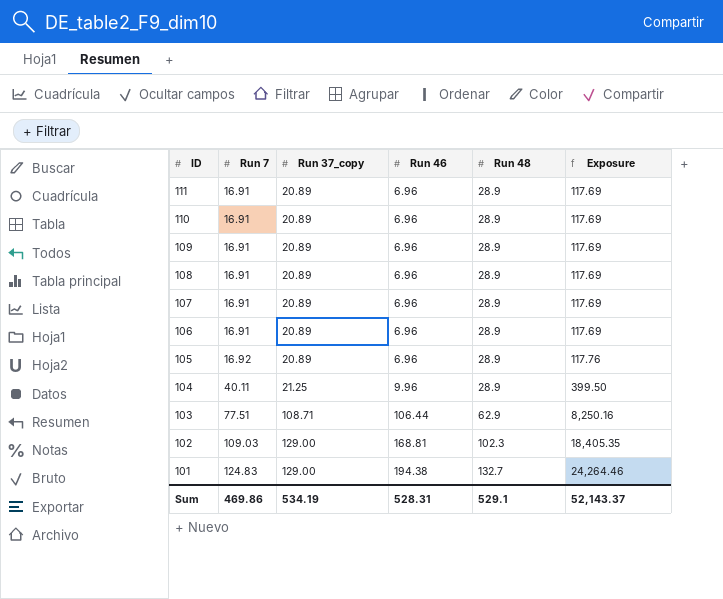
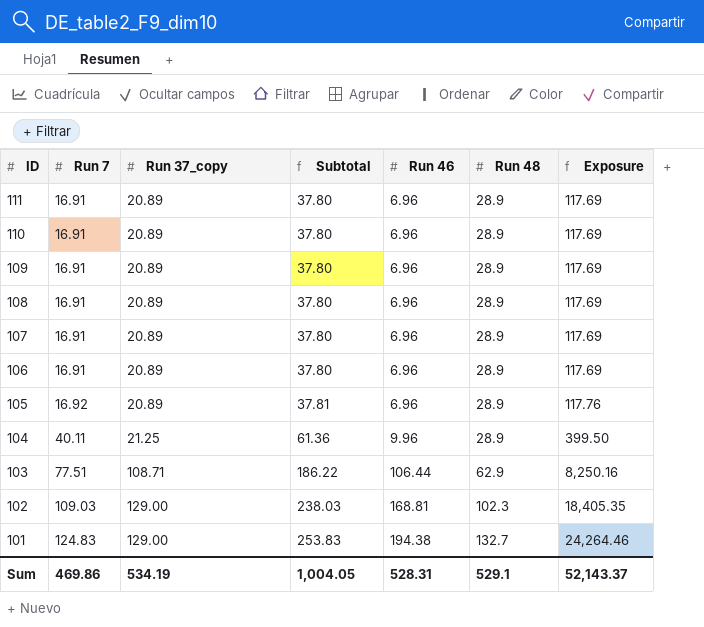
column Subtotal | formula: none -> [Run 7] + [Run 37_copy]

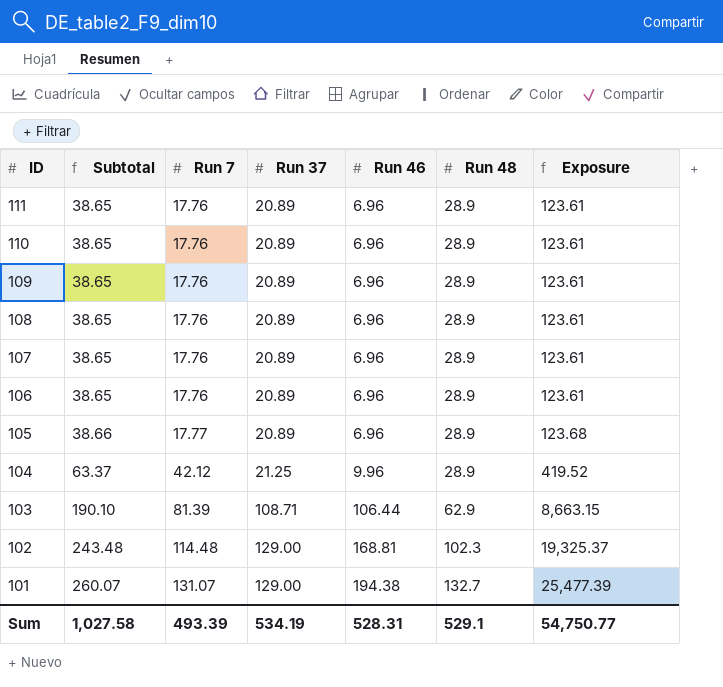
column Subtotal | position: 4 -> 2
column name: Run 37_copy -> Run 37
111 | Subtotal: 37.80 -> 38.65
111 | Run 7: 16.91 -> 17.76
111 | Exposure: 117.69 -> 123.61
110 | Subtotal: 37.80 -> 38.65
110 | Run 7: 16.91 -> 17.76
110 | Exposure: 117.69 -> 123.61
109 | Subtotal: 37.80 -> 38.65
109 | Run 7: 16.91 -> 17.76
109 | Exposure: 117.69 -> 123.61
108 | Subtotal: 37.80 -> 38.65
108 | Run 7: 16.91 -> 17.76
108 | Exposure: 117.69 -> 123.61
107 | Subtotal: 37.80 -> 38.65
107 | Run 7: 16.91 -> 17.76
107 | Exposure: 117.69 -> 123.61
106 | Subtotal: 37.80 -> 38.65
106 | Run 7: 16.91 -> 17.76
106 | Exposure: 117.69 -> 123.61
105 | Subtotal: 37.81 -> 38.66
105 | Run 7: 16.92 -> 17.77
105 | Exposure: 117.76 -> 123.68
104 | Subtotal: 61.36 -> 63.37
104 | Run 7: 40.11 -> 42.12
104 | Exposure: 399.50 -> 419.52
103 | Subtotal: 186.22 -> 190.10
103 | Run 7: 77.51 -> 81.39
103 | Exposure: 8,250.16 -> 8,663.15
102 | Subtotal: 238.03 -> 243.48
102 | Run 7: 109.03 -> 114.48
102 | Exposure: 18,405.35 -> 19,325.37
101 | Subtotal: 253.83 -> 260.07
101 | Run 7: 124.83 -> 131.07
101 | Exposure: 24,264.46 -> 25,477.39
Sum | Subtotal: 1,004.05 -> 1,027.58
Sum | Run 7: 469.86 -> 493.39
Sum | Exposure: 52,143.37 -> 54,750.77

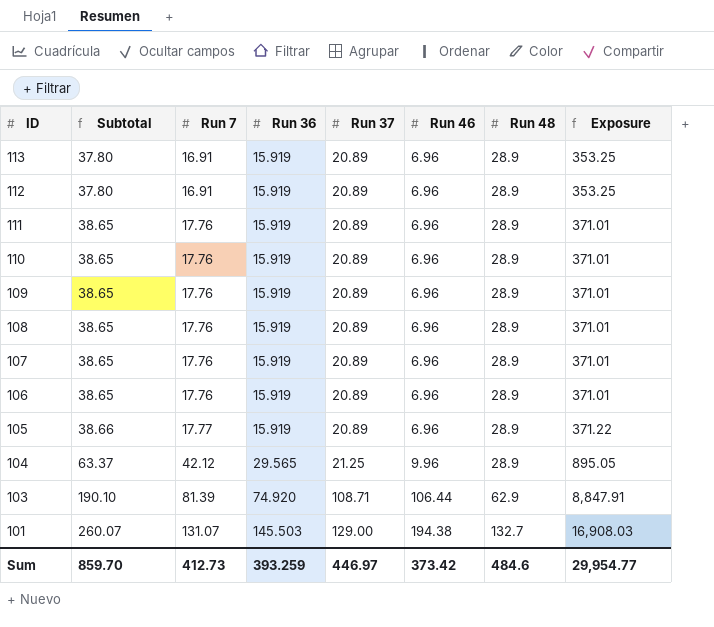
column Run 36 | position: none -> 4
column Exposure | formula: [Run 7] * [Run 46] -> [Run 7] * [Run 37]
row 102: 243.48 | 114.48 | 129.00 | 168.81 | 102.3 | 19,325.37 -> none
row 113: none -> 37.80 | 16.91 | 15.919 | 20.89 | 6.96 | 28.9 | 353.25
row 112: none -> 37.80 | 16.91 | 15.919 | 20.89 | 6.96 | 28.9 | 353.25
Sum | Subtotal: 1,027.58 -> 859.70
Sum | Run 7: 493.39 -> 412.73
Sum | Run 37: 534.19 -> 446.97
Sum | Run 46: 528.31 -> 373.42
Sum | Run 48: 529.1 -> 484.6
Sum | Exposure: 54,750.77 -> 29,954.77

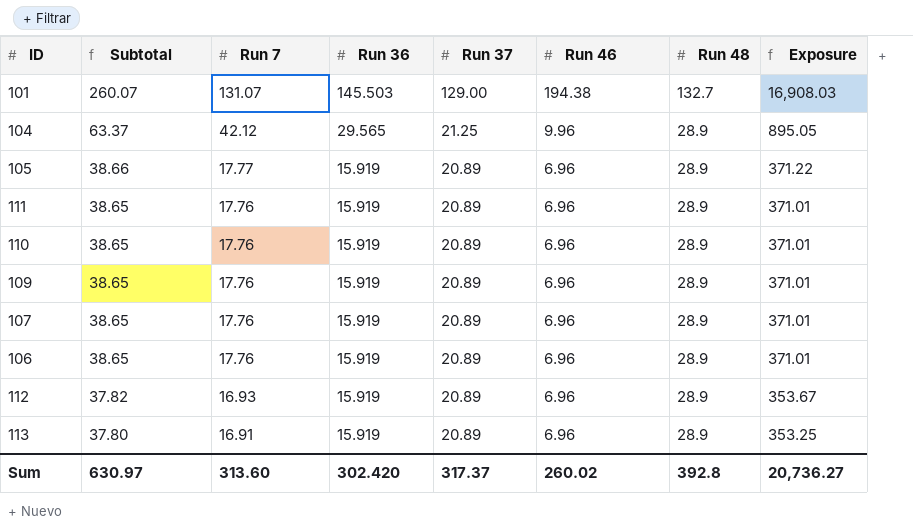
row order: ID descending -> Subtotal descending
row 108: 38.65 | 17.76 | 15.919 | 20.89 | 6.96 | 28.9 | 371.01 -> none
row 103: 190.10 | 81.39 | 74.920 | 108.71 | 106.44 | 62.9 | 8,847.91 -> none
112 | Subtotal: 37.80 -> 37.82
112 | Run 7: 16.91 -> 16.93
112 | Exposure: 353.25 -> 353.67
Sum | Subtotal: 859.70 -> 630.97
Sum | Run 7: 412.73 -> 313.60
Sum | Run 36: 393.259 -> 302.420
Sum | Run 37: 446.97 -> 317.37
Sum | Run 46: 373.42 -> 260.02
Sum | Run 48: 484.6 -> 392.8
Sum | Exposure: 29,954.77 -> 20,736.27

